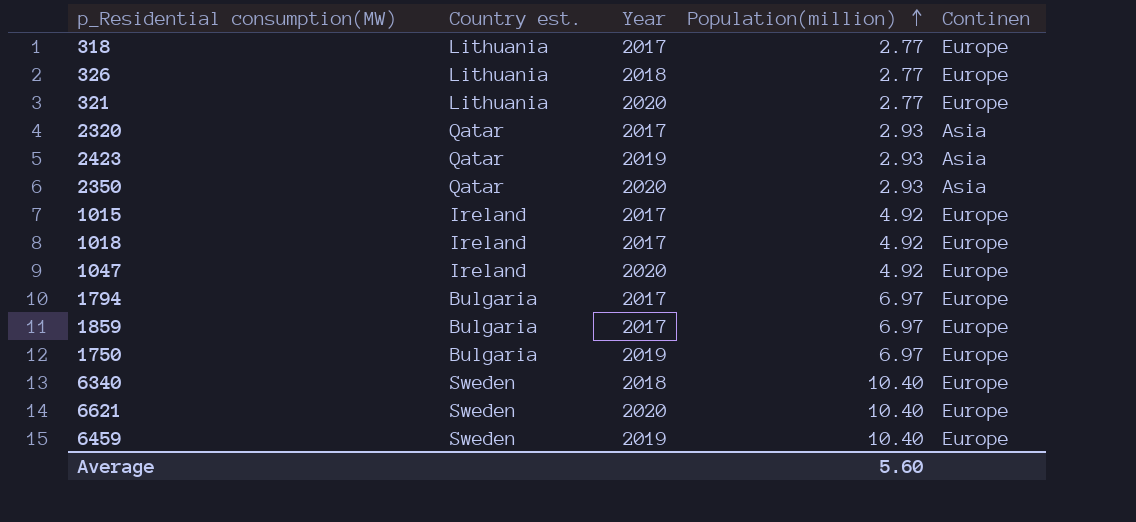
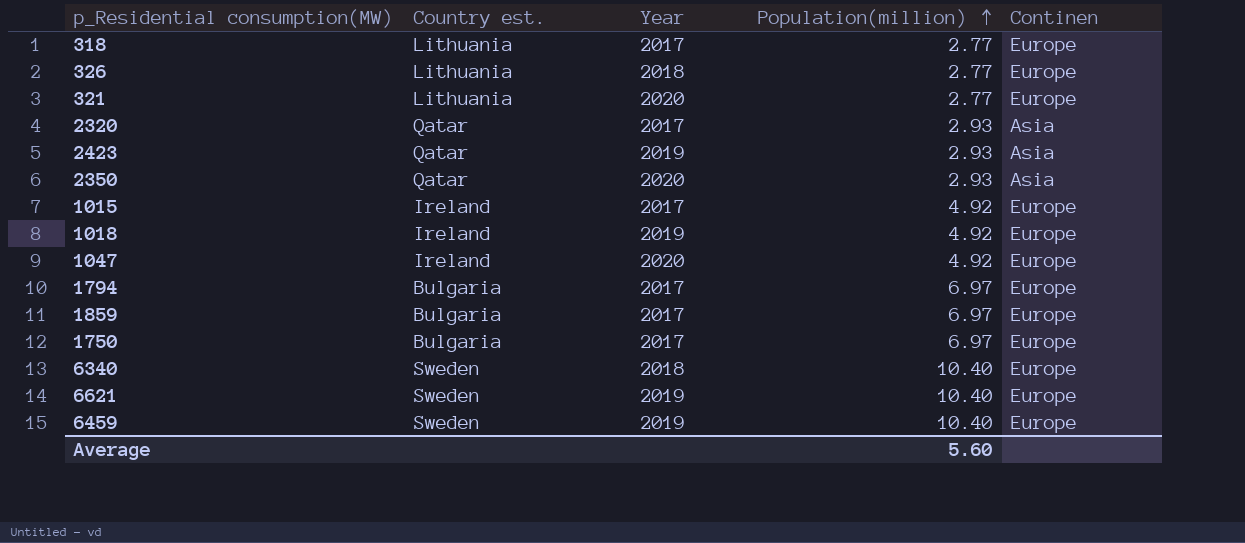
1018 | Year: 2017 -> 2019
1750 | Year: 2019 -> 2017
6621 | Year: 2020 -> 2019

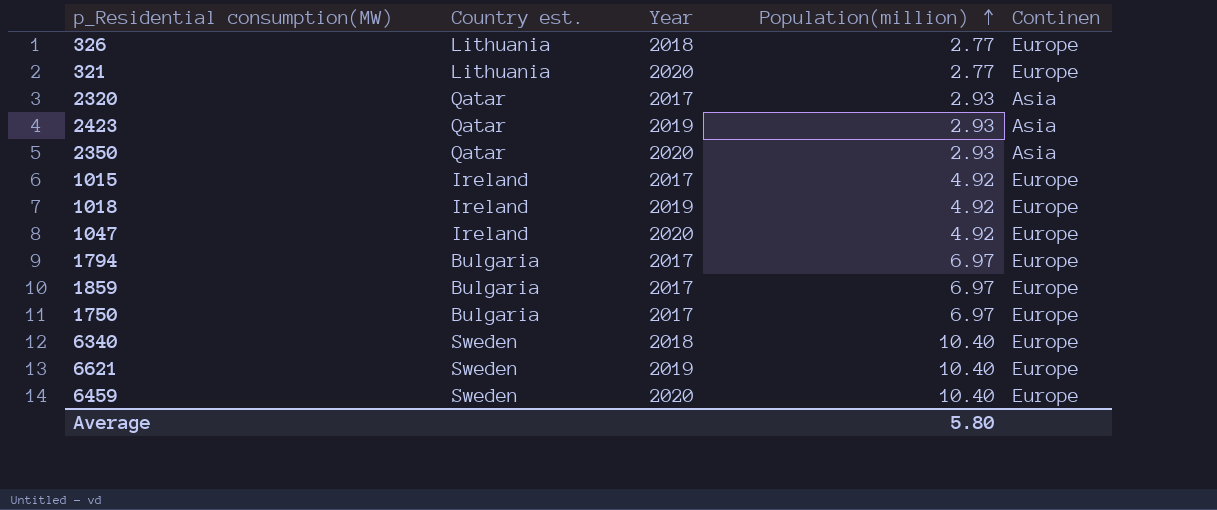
row 318: Lithuania | 2017 | 2.77 | Europe -> none
6459 | Year: 2019 -> 2020
Average | Population(million): 5.60 -> 5.80

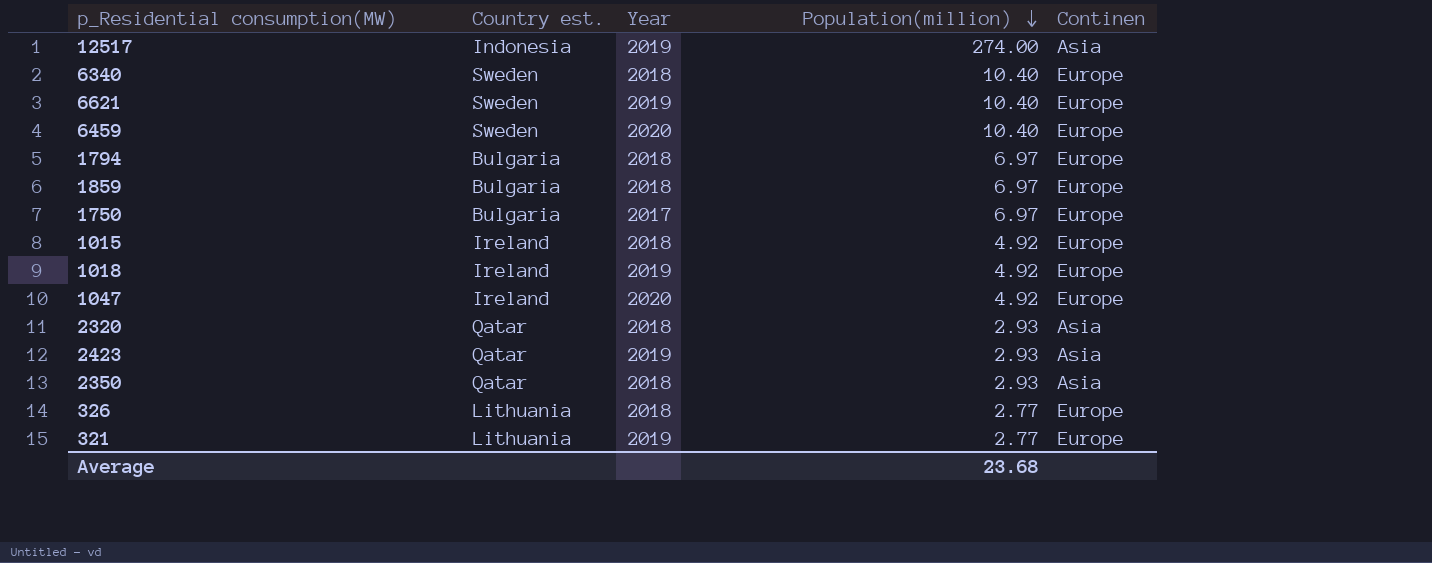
row order: Population(million) ascending -> Population(million) descending
row 12517: none -> Indonesia | 2019 | 274.00 | Asia
1794 | Year: 2017 -> 2018
1859 | Year: 2017 -> 2018
1015 | Year: 2017 -> 2018
2320 | Year: 2017 -> 2018
2350 | Year: 2020 -> 2018
321 | Year: 2020 -> 2019
Average | Population(million): 5.80 -> 23.68

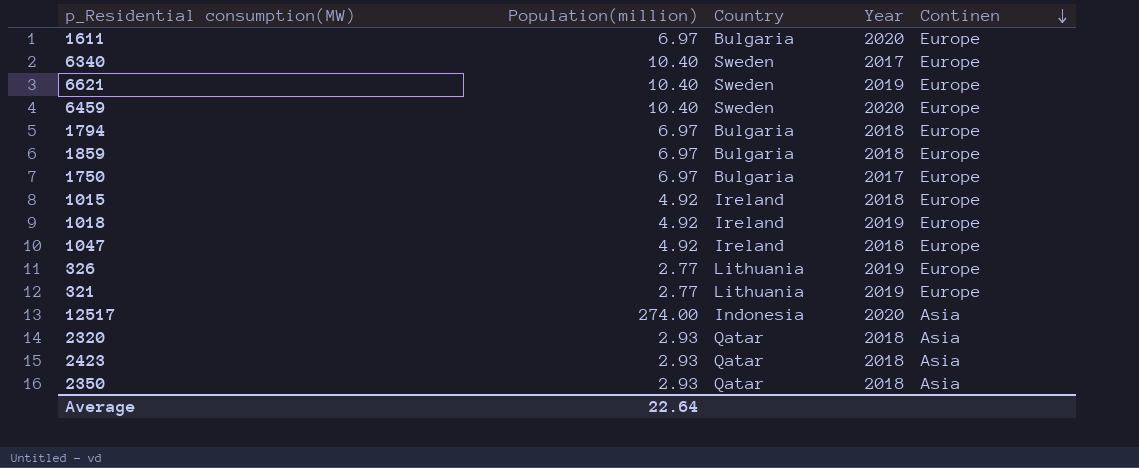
row order: Population(million) descending -> Continen descending
column Population(million) | position: 4 -> 2
column name: Country est. -> Country
row 1611: none -> 6.97 | Bulgaria | 2020 | Europe
6340 | Year: 2018 -> 2017
1047 | Year: 2020 -> 2018
326 | Year: 2018 -> 2019
12517 | Year: 2019 -> 2020
2423 | Year: 2019 -> 2018
Average | Population(million): 23.68 -> 22.64

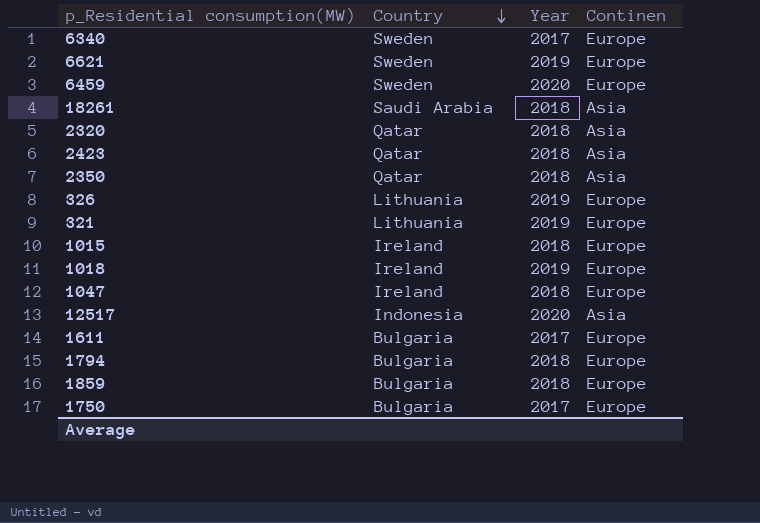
row order: Continen descending -> Country descending
column Population(million) | position: 2 -> none
row 18261: none -> Saudi Arabia | 2018 | Asia
1611 | Year: 2020 -> 2017

